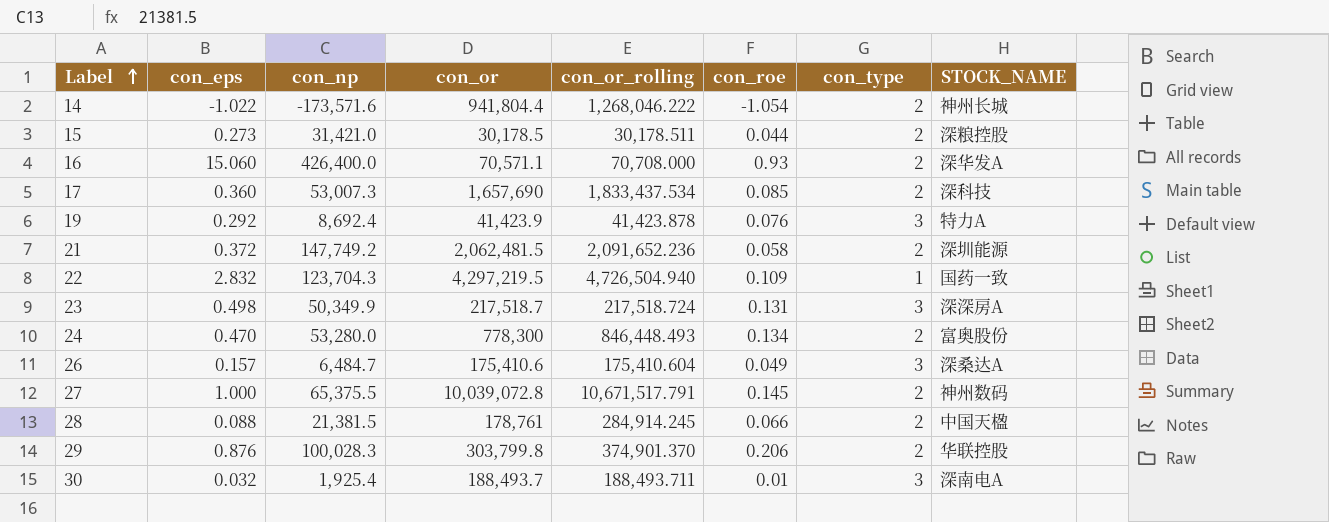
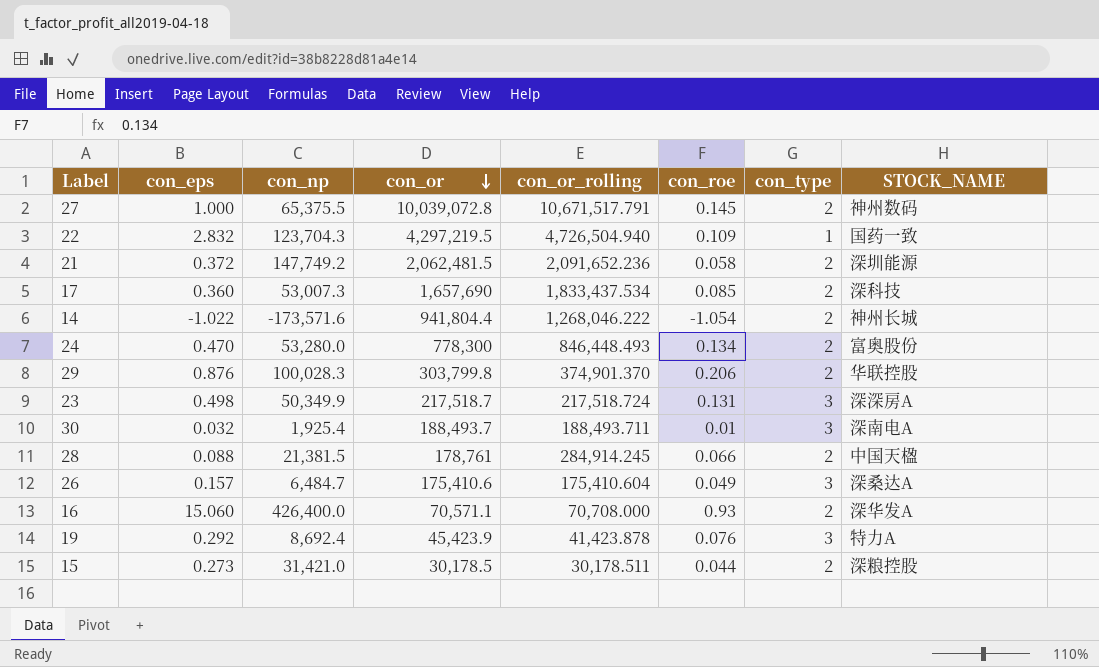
row order: Label ascending -> con_or descending
19 | con_or: 41,423.9 -> 45,423.9

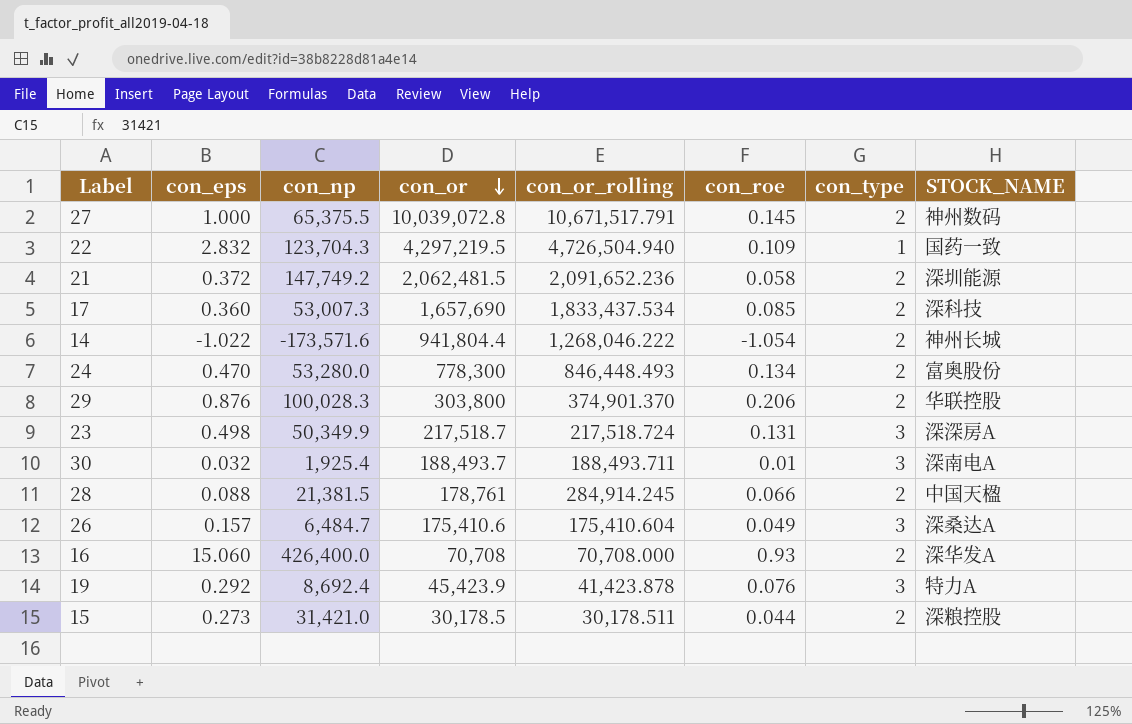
29 | con_or: 303,799.8 -> 303,800
16 | con_or: 70,571.1 -> 70,708

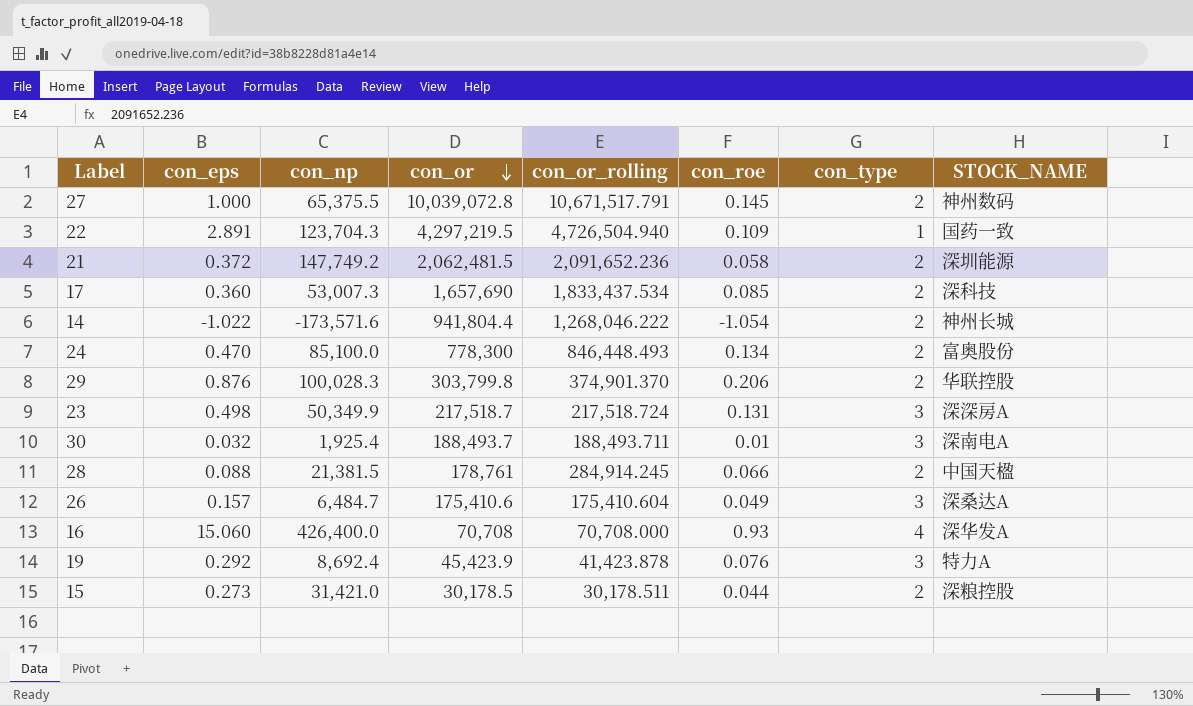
22 | con_eps: 2.832 -> 2.891
24 | con_np: 53,280.0 -> 85,100.0
29 | con_or: 303,800 -> 303,799.8
16 | con_type: 2 -> 4

